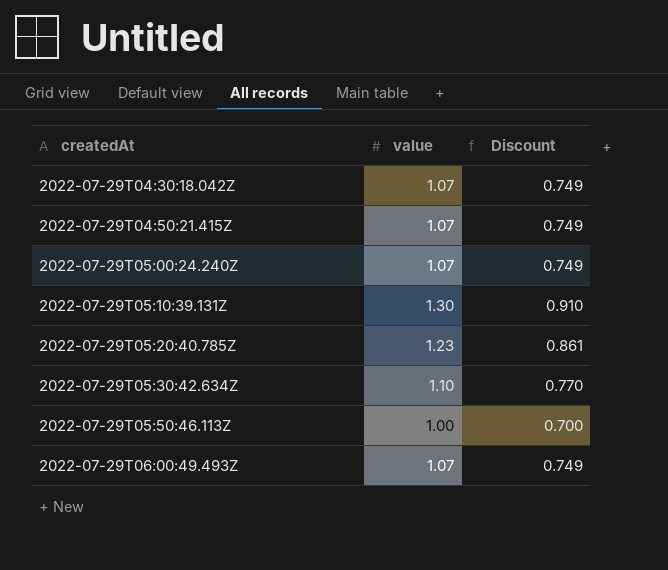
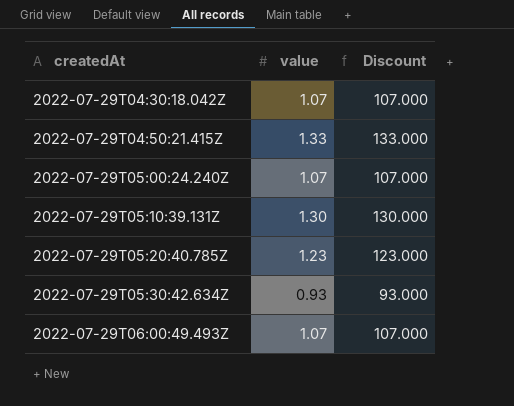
column Discount | formula: [value] * 0.7 -> [value] * 100
row 2022-07-29T05:50:46.113Z: 1.00 | 0.700 -> none
2022-07-29T04:50:21.415Z | value: 1.07 -> 1.33
2022-07-29T05:30:42.634Z | value: 1.10 -> 0.93

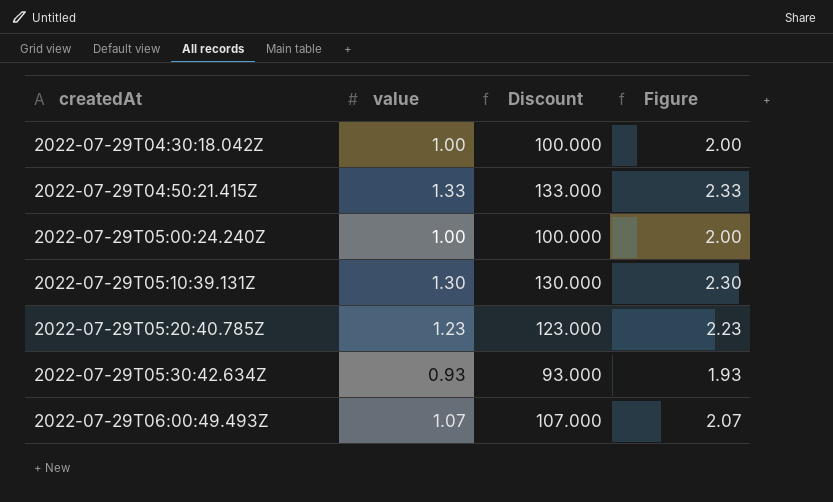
column Figure | formula: none -> [value] + 1
2022-07-29T04:30:18.042Z | value: 1.07 -> 1.00
2022-07-29T04:30:18.042Z | Discount: 107.000 -> 100.000
2022-07-29T05:00:24.240Z | value: 1.07 -> 1.00
2022-07-29T05:00:24.240Z | Discount: 107.000 -> 100.000

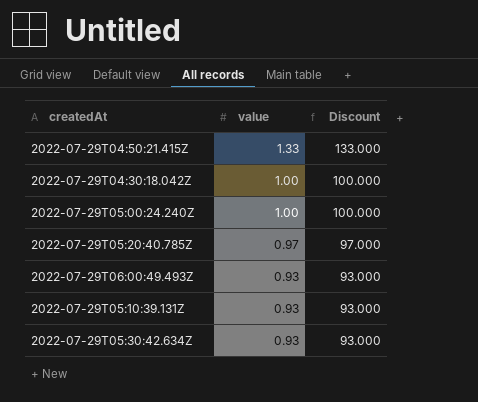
row order: createdAt ascending -> value descending
column Figure | formula: [value] + 1 -> none
2022-07-29T05:20:40.785Z | value: 1.23 -> 0.97
2022-07-29T05:20:40.785Z | Discount: 123.000 -> 97.000
2022-07-29T06:00:49.493Z | value: 1.07 -> 0.93
2022-07-29T06:00:49.493Z | Discount: 107.000 -> 93.000
2022-07-29T05:10:39.131Z | value: 1.30 -> 0.93
2022-07-29T05:10:39.131Z | Discount: 130.000 -> 93.000

